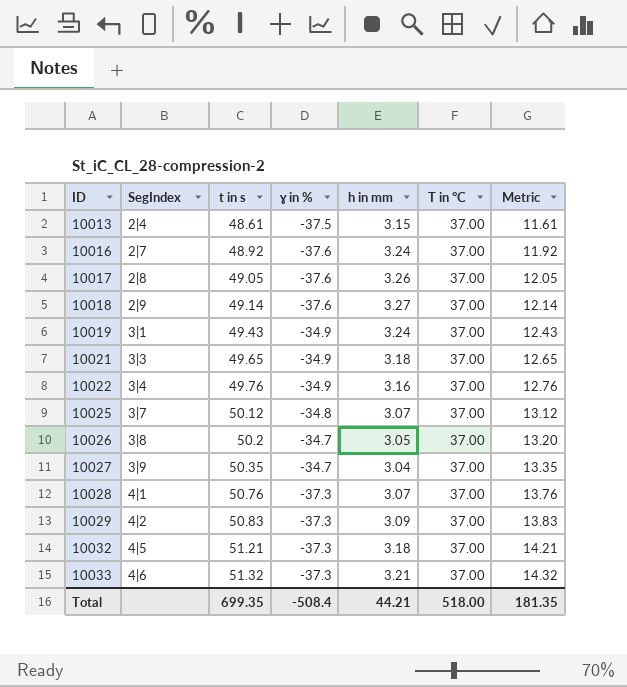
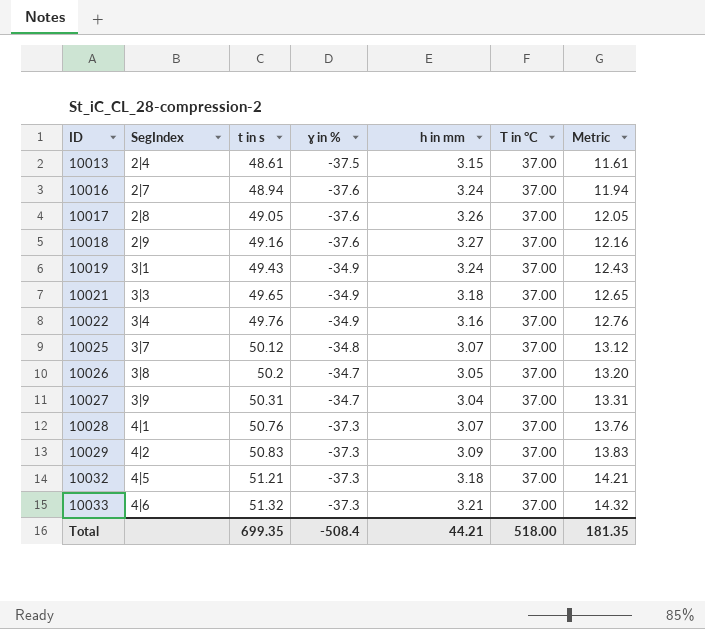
10016 | t in s: 48.92 -> 48.94
10016 | Metric: 11.92 -> 11.94
10018 | t in s: 49.14 -> 49.16
10018 | Metric: 12.14 -> 12.16
10027 | t in s: 50.35 -> 50.31
10027 | Metric: 13.35 -> 13.31

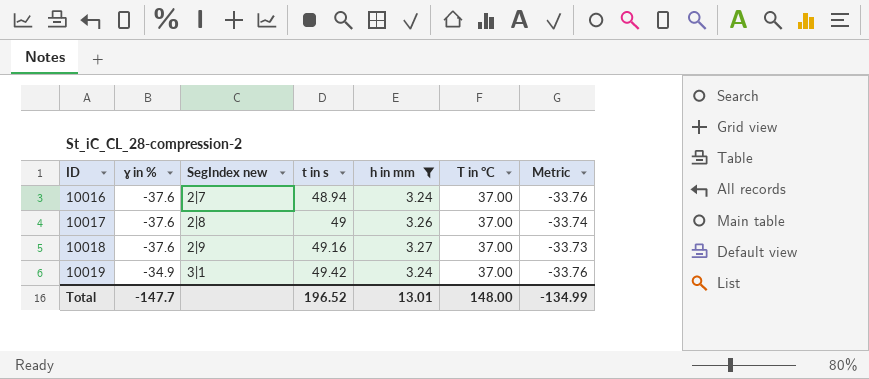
filter: none -> h in mm >= 3.24
column ɣ in % | position: 4 -> 2
column name: SegIndex -> SegIndex new
column Metric | formula: [t in s] - [T in °C] -> [h in mm] - [T in °C]
10017 | t in s: 49.05 -> 49
10019 | t in s: 49.43 -> 49.42
Total | ɣ in %: -508.4 -> -147.7
Total | t in s: 699.35 -> 196.52
Total | h in mm: 44.21 -> 13.01
Total | T in °C: 518.00 -> 148.00
Total | Metric: 181.35 -> -134.99

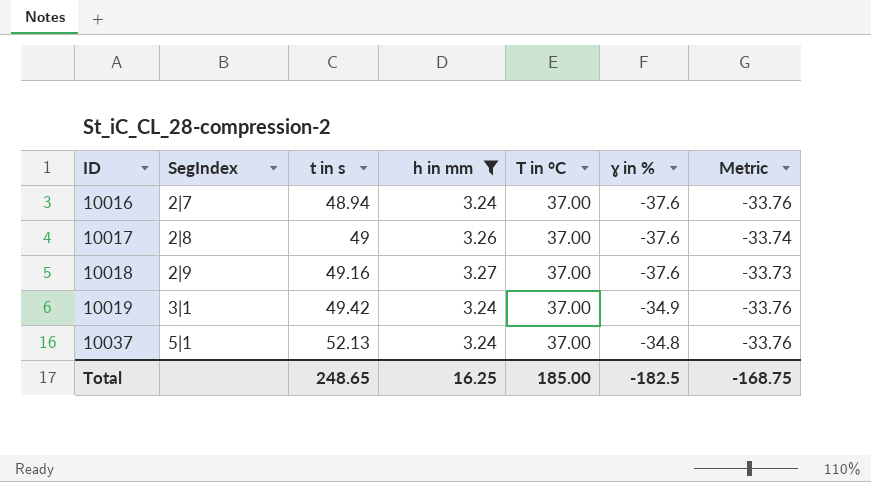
column name: SegIndex new -> SegIndex
column ɣ in % | position: 2 -> 6
row 10037: none -> 5|1 | 52.13 | 3.24 | 37.00 | -34.8 | -33.76
Total | t in s: 196.52 -> 248.65
Total | h in mm: 13.01 -> 16.25
Total | T in °C: 148.00 -> 185.00
Total | ɣ in %: -147.7 -> -182.5
Total | Metric: -134.99 -> -168.75

